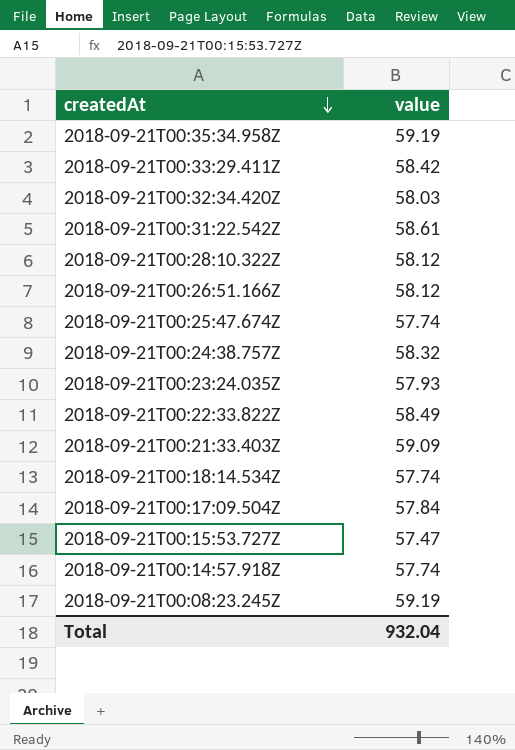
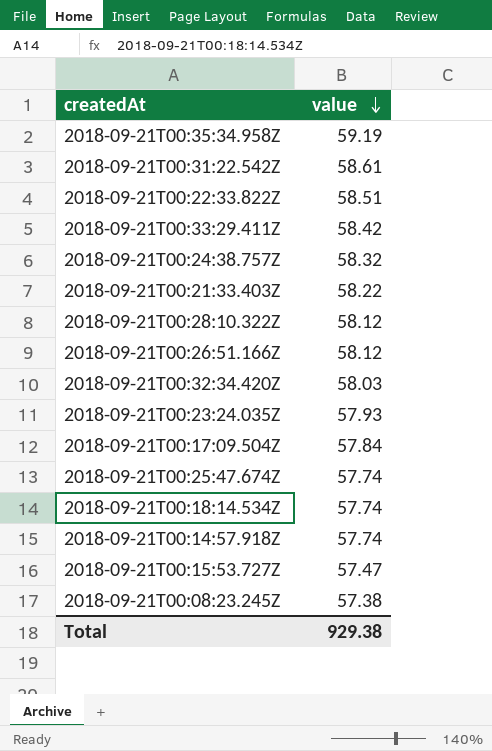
row order: createdAt descending -> value descending
2018-09-21T00:22:33.822Z | value: 58.49 -> 58.51
2018-09-21T00:21:33.403Z | value: 59.09 -> 58.22
2018-09-21T00:08:23.245Z | value: 59.19 -> 57.38
Total | value: 932.04 -> 929.38

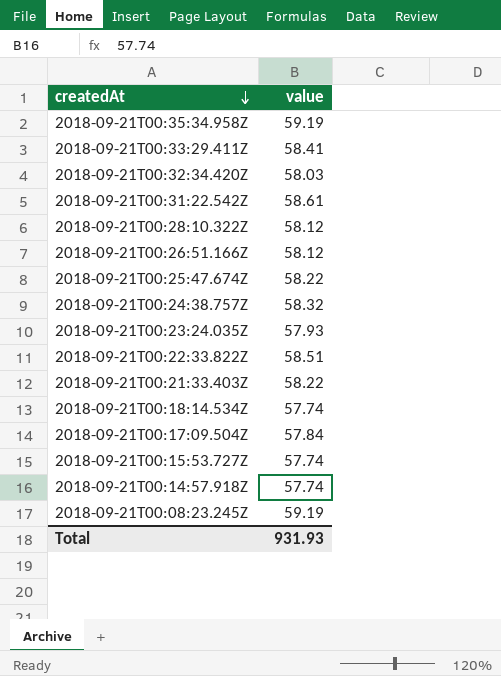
row order: value descending -> createdAt descending
2018-09-21T00:33:29.411Z | value: 58.42 -> 58.41
2018-09-21T00:25:47.674Z | value: 57.74 -> 58.22
2018-09-21T00:15:53.727Z | value: 57.47 -> 57.74
2018-09-21T00:08:23.245Z | value: 57.38 -> 59.19
Total | value: 929.38 -> 931.93

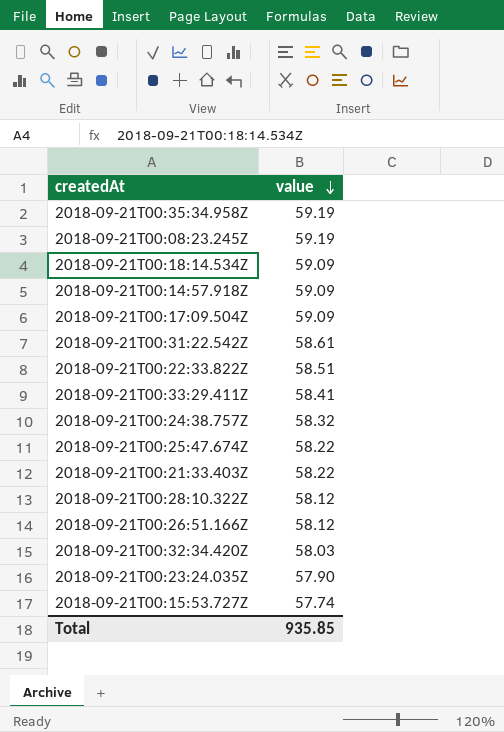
row order: createdAt descending -> value descending
2018-09-21T00:18:14.534Z | value: 57.74 -> 59.09
2018-09-21T00:14:57.918Z | value: 57.74 -> 59.09
2018-09-21T00:17:09.504Z | value: 57.84 -> 59.09
2018-09-21T00:23:24.035Z | value: 57.93 -> 57.90
Total | value: 931.93 -> 935.85

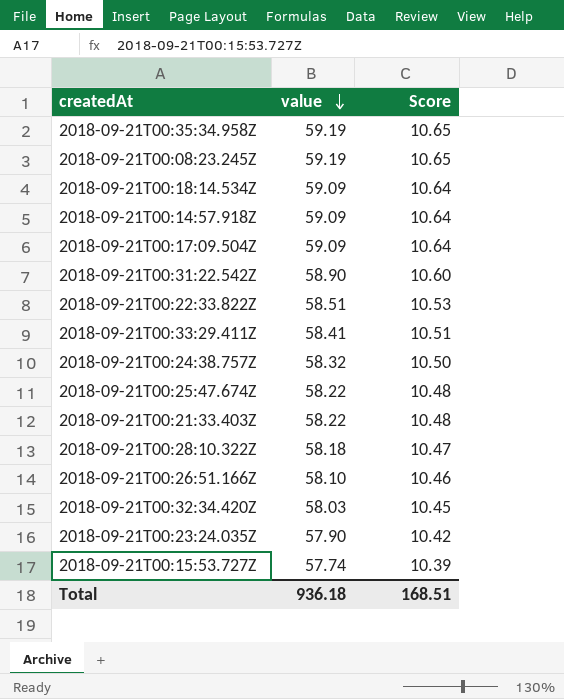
column Score | formula: none -> [value] * 0.18
2018-09-21T00:31:22.542Z | value: 58.61 -> 58.90
2018-09-21T00:28:10.322Z | value: 58.12 -> 58.18
2018-09-21T00:26:51.166Z | value: 58.12 -> 58.10
Total | value: 935.85 -> 936.18

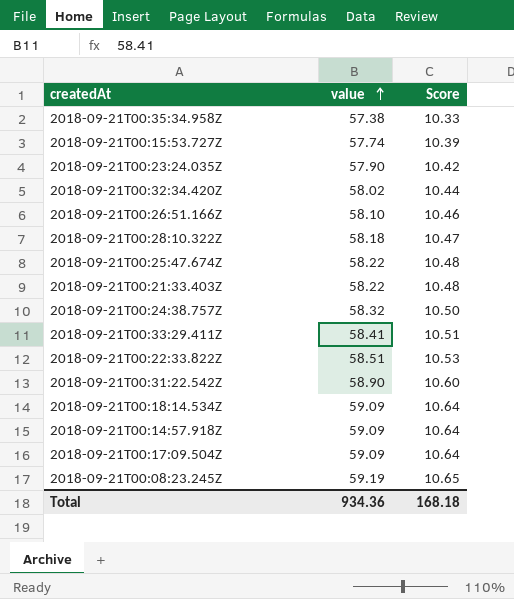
row order: value descending -> value ascending
2018-09-21T00:35:34.958Z | value: 59.19 -> 57.38
2018-09-21T00:35:34.958Z | Score: 10.65 -> 10.33
2018-09-21T00:32:34.420Z | value: 58.03 -> 58.02
2018-09-21T00:32:34.420Z | Score: 10.45 -> 10.44
Total | value: 936.18 -> 934.36
Total | Score: 168.51 -> 168.18

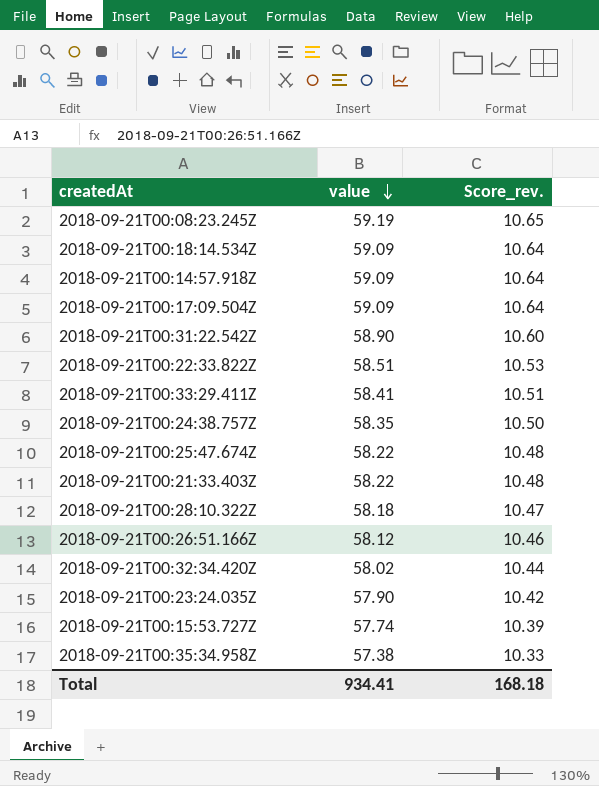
row order: value ascending -> value descending
column name: Score -> Score_rev.
2018-09-21T00:24:38.757Z | value: 58.32 -> 58.35
2018-09-21T00:26:51.166Z | value: 58.10 -> 58.12
Total | value: 934.36 -> 934.41

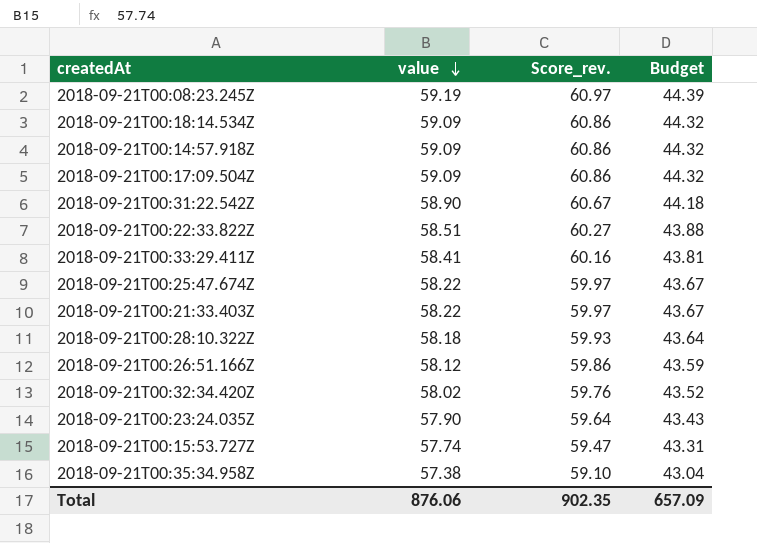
column Score_rev. | formula: [value] * 0.18 -> [value] * 1.03
column Budget | formula: none -> [value] * 0.75
row 2018-09-21T00:24:38.757Z: 58.35 | 10.50 -> none
Total | value: 934.41 -> 876.06
Total | Score_rev.: 168.18 -> 902.35

